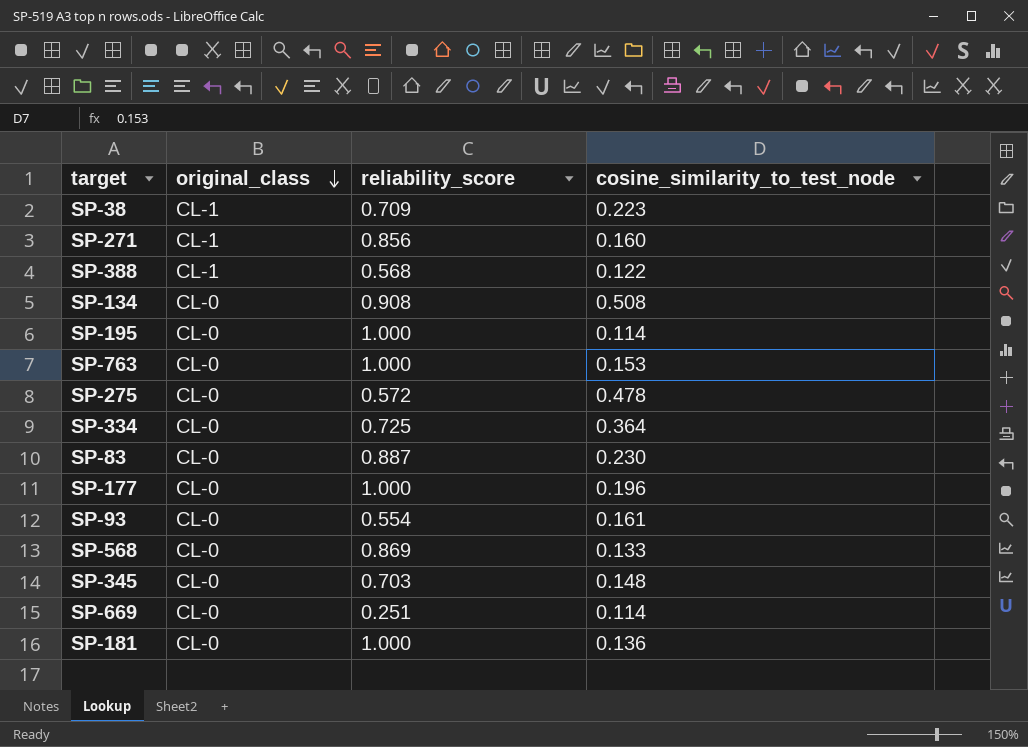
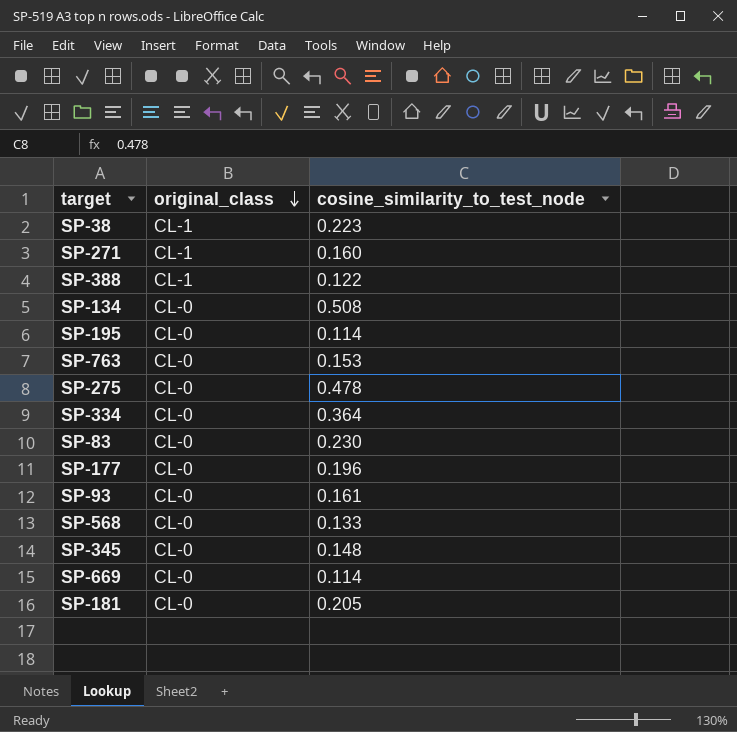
column reliability_score | position: 3 -> none
SP-181 | cosine_similarity_to_test_node: 0.136 -> 0.205

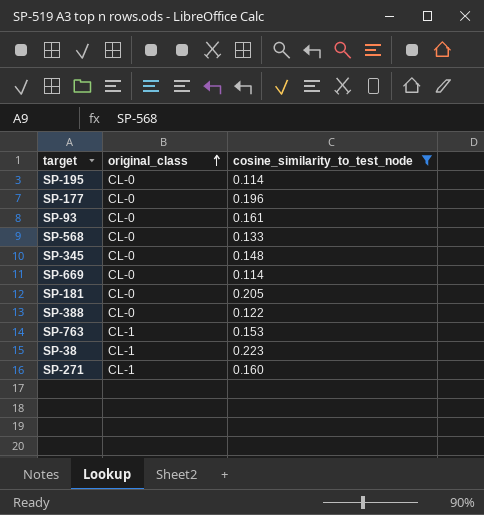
filter: none -> cosine_similarity_to_test_node <= 0.223
row order: original_class descending -> original_class ascending
SP-388 | original_class: CL-1 -> CL-0
SP-763 | original_class: CL-0 -> CL-1

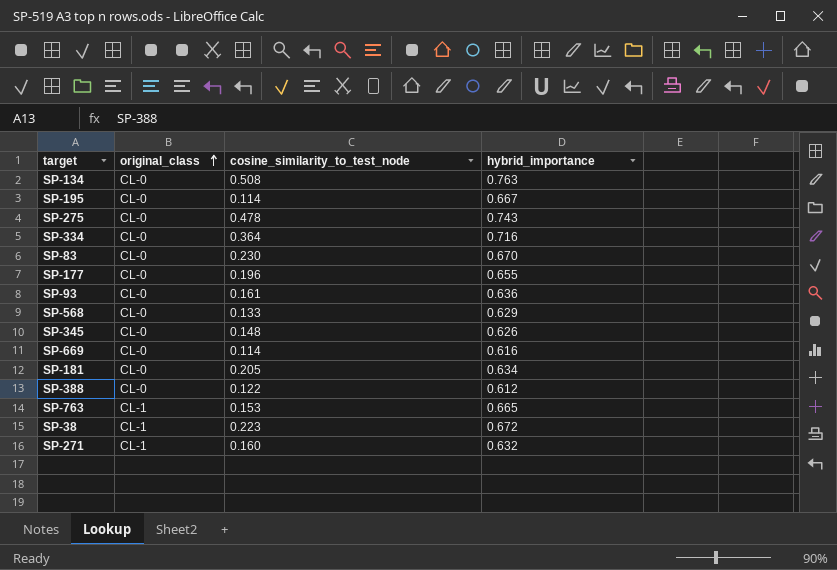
filter: cosine_similarity_to_test_node <= 0.223 -> none
column hybrid_importance | position: none -> 4

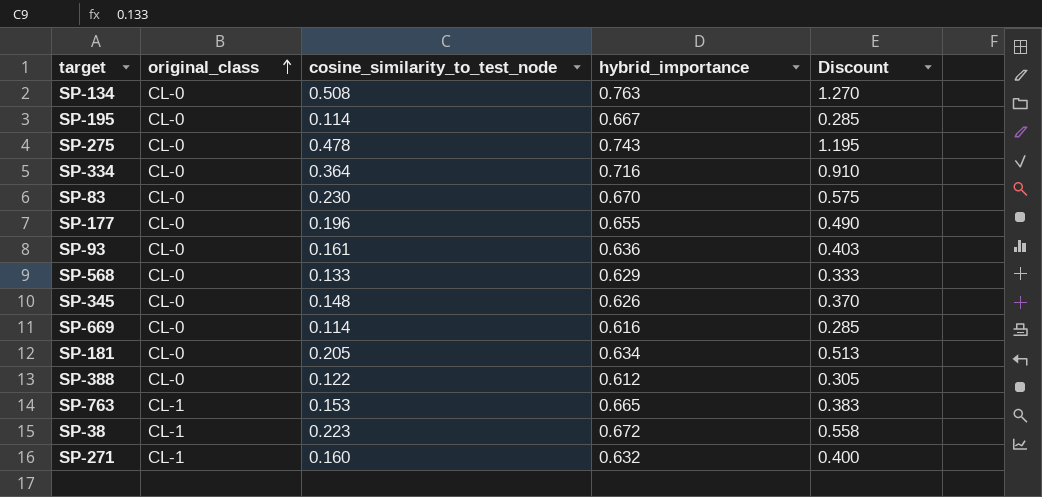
column Discount | formula: none -> [cosine_similarity_to_test_node] * 2.5

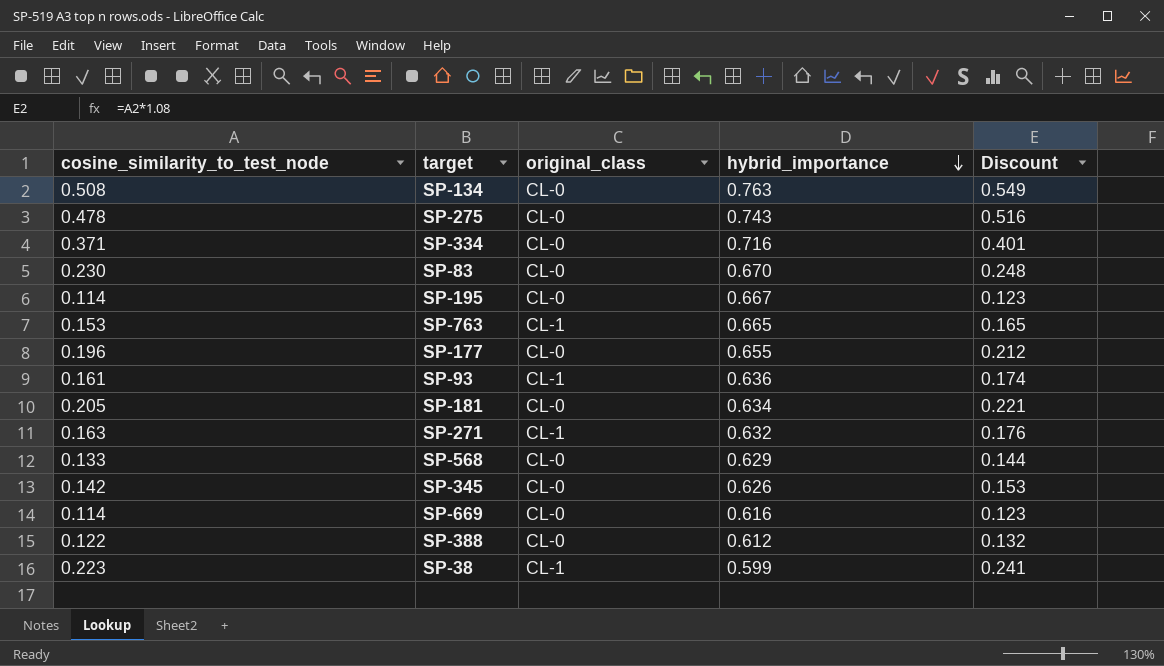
row order: original_class ascending -> hybrid_importance descending
column cosine_similarity_to_test_node | position: 3 -> 1
column Discount | formula: [cosine_similarity_to_test_node] * 2.5 -> [cosine_similarity_to_test_node] * 1.08
SP-334 | cosine_similarity_to_test_node: 0.364 -> 0.371
SP-93 | original_class: CL-0 -> CL-1
SP-271 | cosine_similarity_to_test_node: 0.160 -> 0.163
SP-345 | cosine_similarity_to_test_node: 0.148 -> 0.142
SP-38 | hybrid_importance: 0.672 -> 0.599

